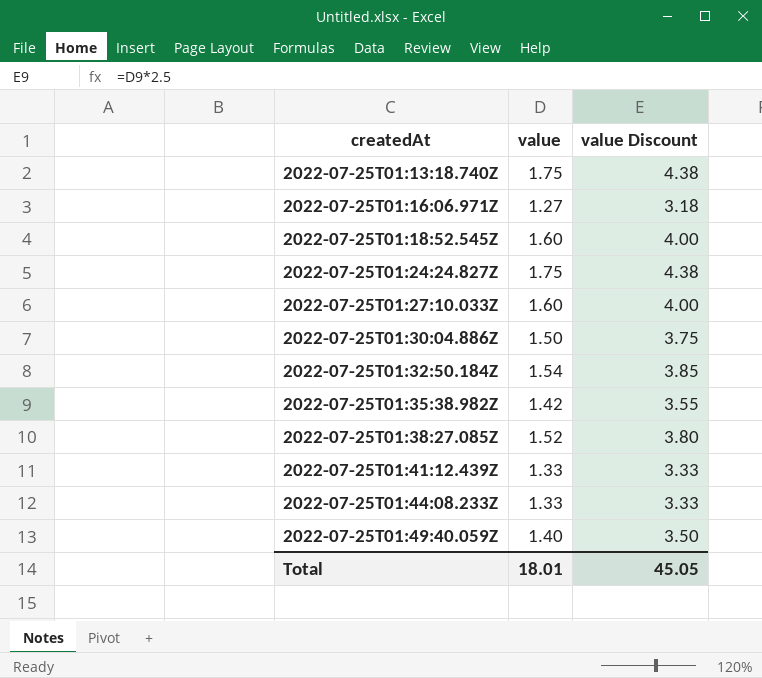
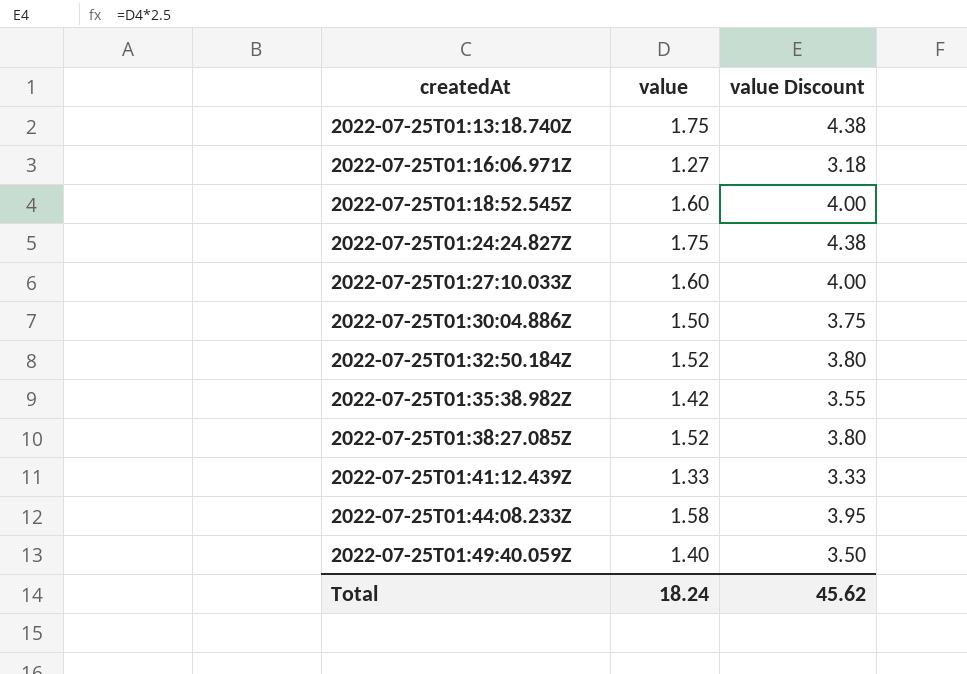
2022-07-25T01:32:50.184Z | value: 1.54 -> 1.52
2022-07-25T01:32:50.184Z | value Discount: 3.85 -> 3.80
2022-07-25T01:44:08.233Z | value: 1.33 -> 1.58
2022-07-25T01:44:08.233Z | value Discount: 3.33 -> 3.95
Total | value: 18.01 -> 18.24
Total | value Discount: 45.05 -> 45.62

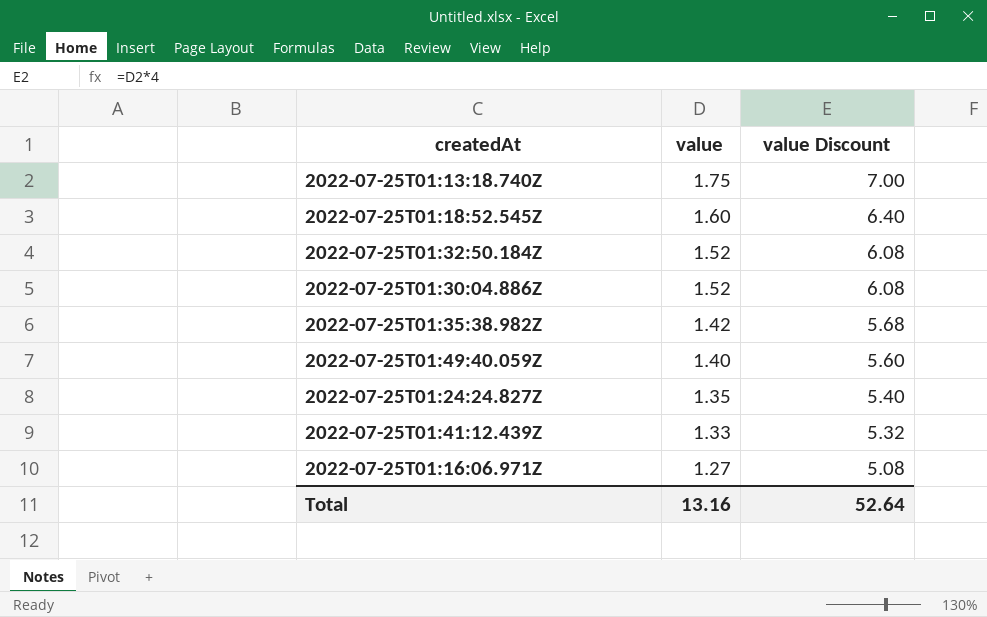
row order: createdAt ascending -> value descending
column value Discount | formula: [value] * 2.5 -> [value] * 4
row 2022-07-25T01:27:10.033Z: 1.60 | 4.00 -> none
row 2022-07-25T01:38:27.085Z: 1.52 | 3.80 -> none
row 2022-07-25T01:44:08.233Z: 1.58 | 3.95 -> none
2022-07-25T01:30:04.886Z | value: 1.50 -> 1.52
2022-07-25T01:24:24.827Z | value: 1.75 -> 1.35
Total | value: 18.24 -> 13.16
Total | value Discount: 45.62 -> 52.64

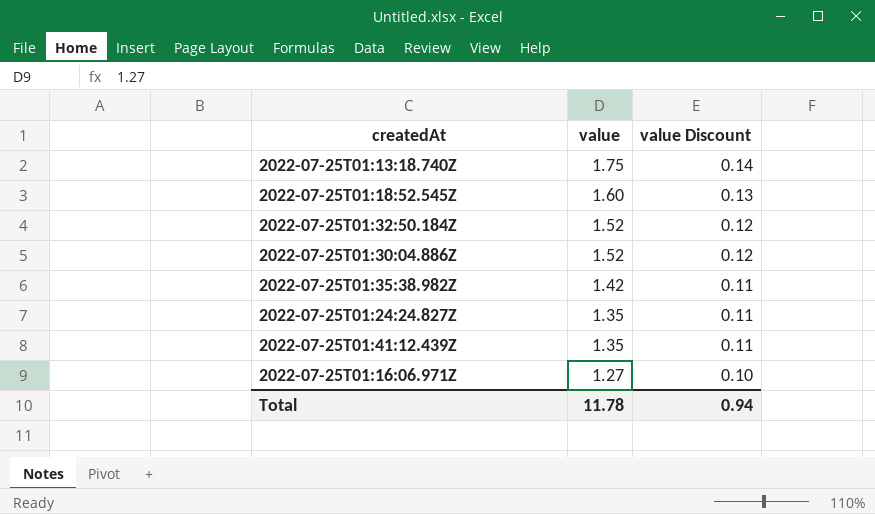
column value Discount | formula: [value] * 4 -> [value] * 0.08
row 2022-07-25T01:49:40.059Z: 1.40 | 5.60 -> none
2022-07-25T01:41:12.439Z | value: 1.33 -> 1.35
Total | value: 13.16 -> 11.78
Total | value Discount: 52.64 -> 0.94

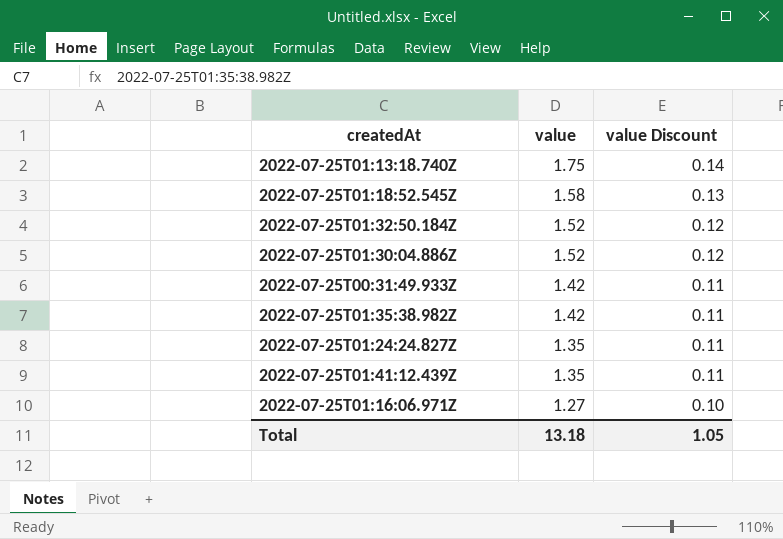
2022-07-25T01:18:52.545Z | value: 1.60 -> 1.58
row 2022-07-25T00:31:49.933Z: none -> 1.42 | 0.11
Total | value: 11.78 -> 13.18
Total | value Discount: 0.94 -> 1.05

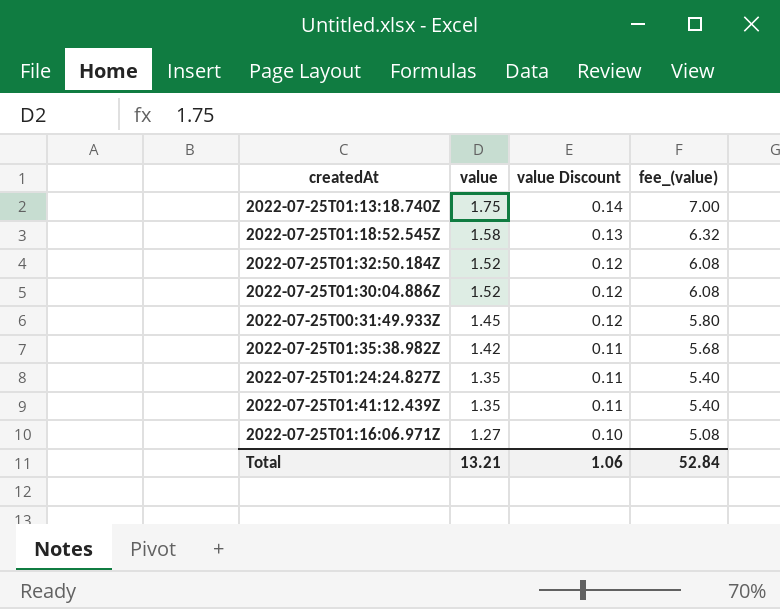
column fee_(value) | formula: none -> [value] * 4
2022-07-25T00:31:49.933Z | value: 1.42 -> 1.45
2022-07-25T00:31:49.933Z | value Discount: 0.11 -> 0.12
Total | value: 13.18 -> 13.21
Total | value Discount: 1.05 -> 1.06

